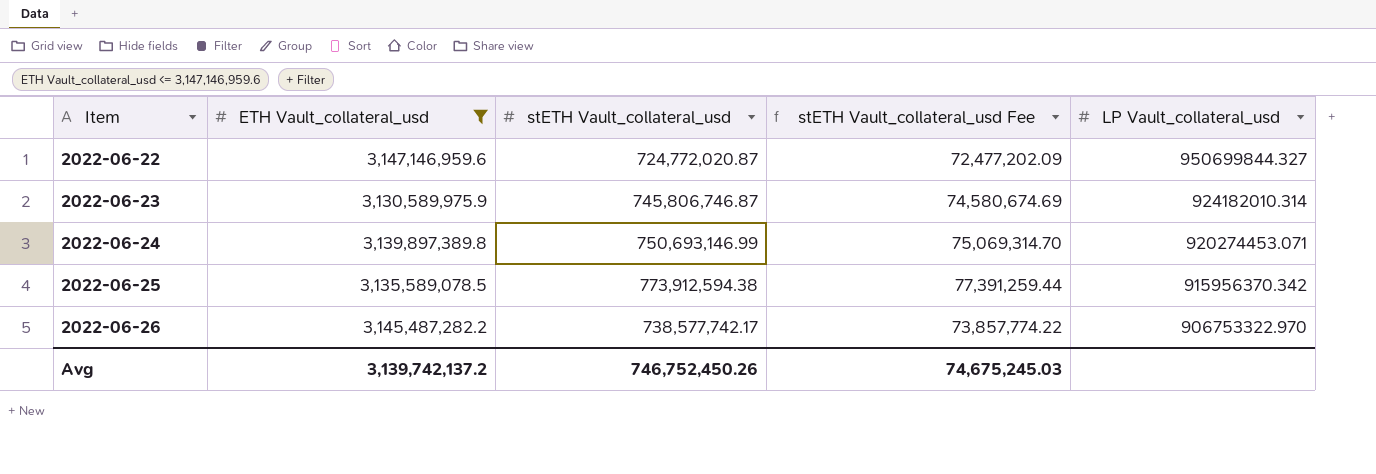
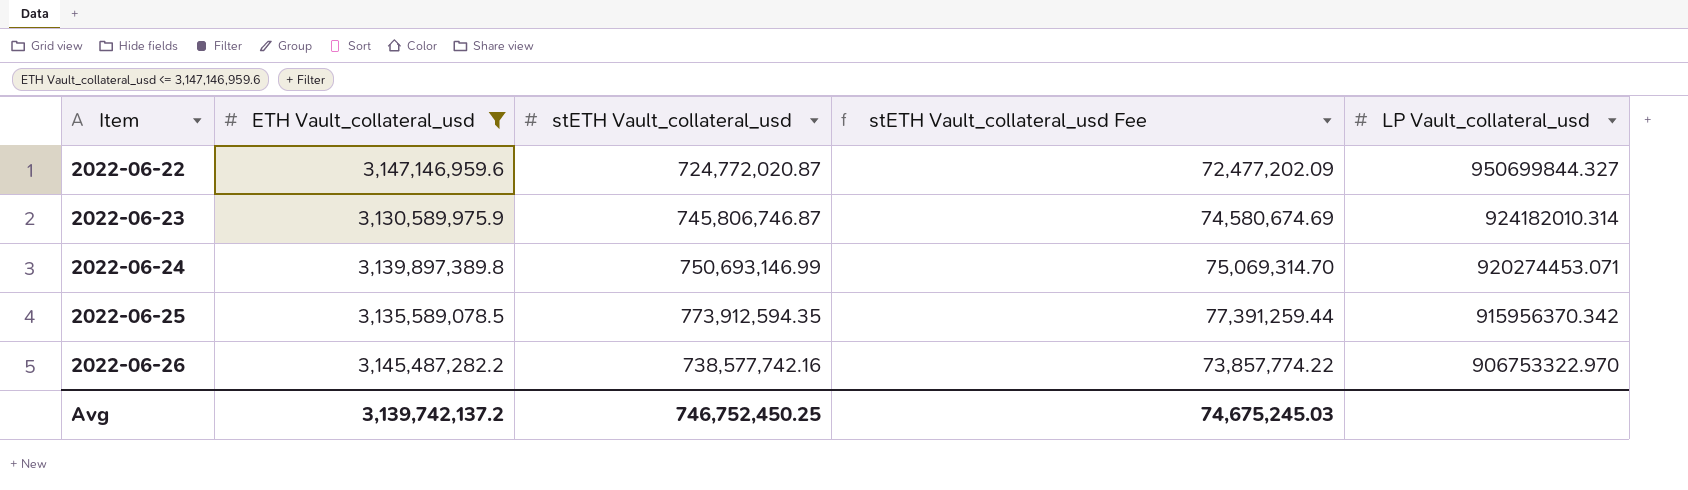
2022-06-25 | stETH Vault_collateral_usd: 773,912,594.38 -> 773,912,594.35
2022-06-26 | stETH Vault_collateral_usd: 738,577,742.17 -> 738,577,742.16
Avg | stETH Vault_collateral_usd: 746,752,450.26 -> 746,752,450.25

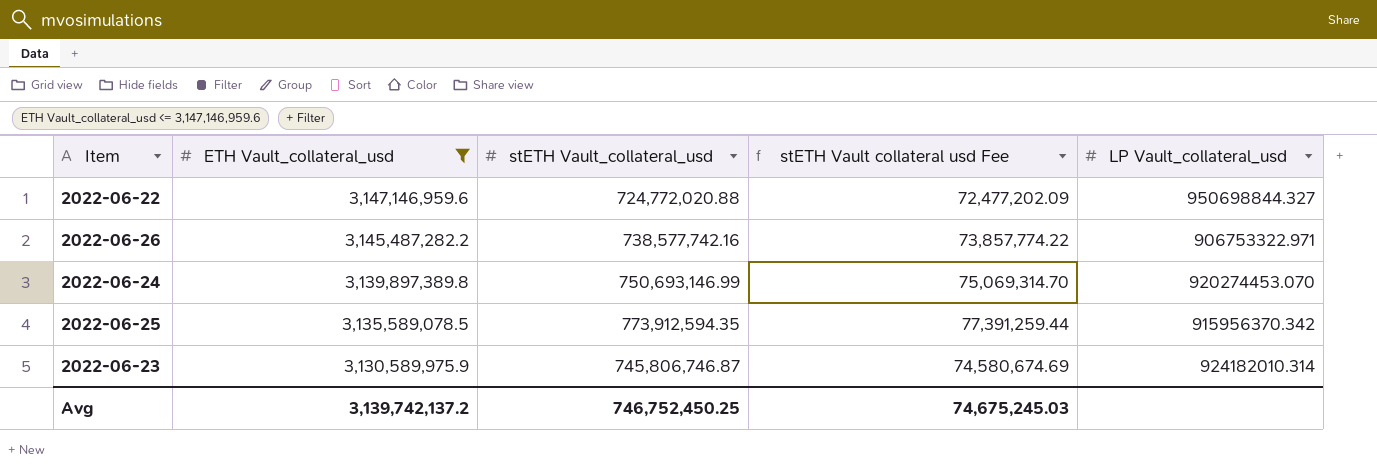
row order: Item ascending -> ETH Vault_collateral_usd descending
column name: stETH Vault_collateral_usd Fee -> stETH Vault collateral usd Fee
2022-06-22 | stETH Vault_collateral_usd: 724,772,020.87 -> 724,772,020.88
2022-06-22 | LP Vault_collateral_usd: 950699844.327 -> 950698844.327
2022-06-26 | LP Vault_collateral_usd: 906753322.970 -> 906753322.971
2022-06-24 | LP Vault_collateral_usd: 920274453.071 -> 920274453.070

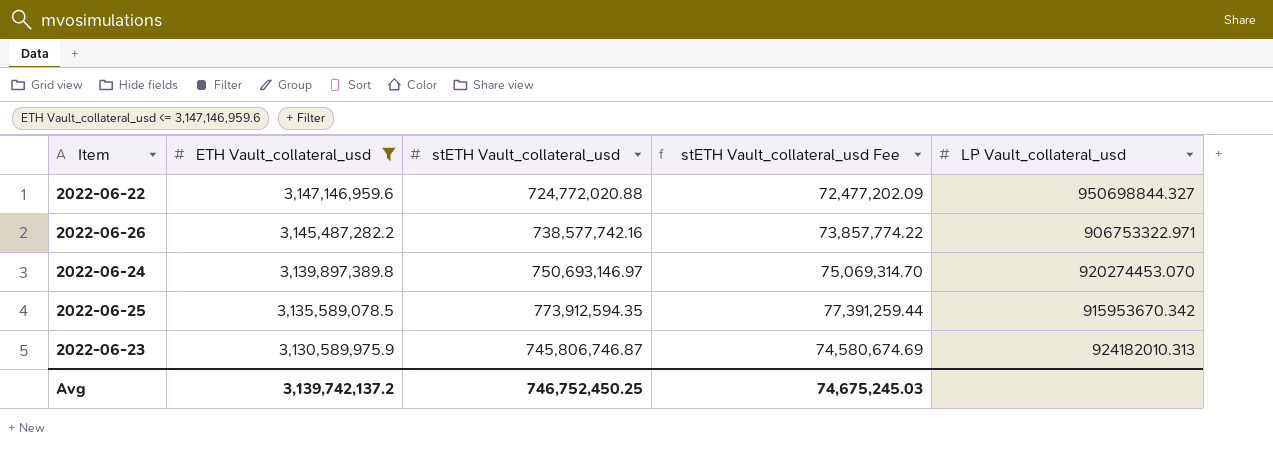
column name: stETH Vault collateral usd Fee -> stETH Vault_collateral_usd Fee
2022-06-24 | stETH Vault_collateral_usd: 750,693,146.99 -> 750,693,146.97
2022-06-25 | LP Vault_collateral_usd: 915956370.342 -> 915953670.342
2022-06-23 | LP Vault_collateral_usd: 924182010.314 -> 924182010.313

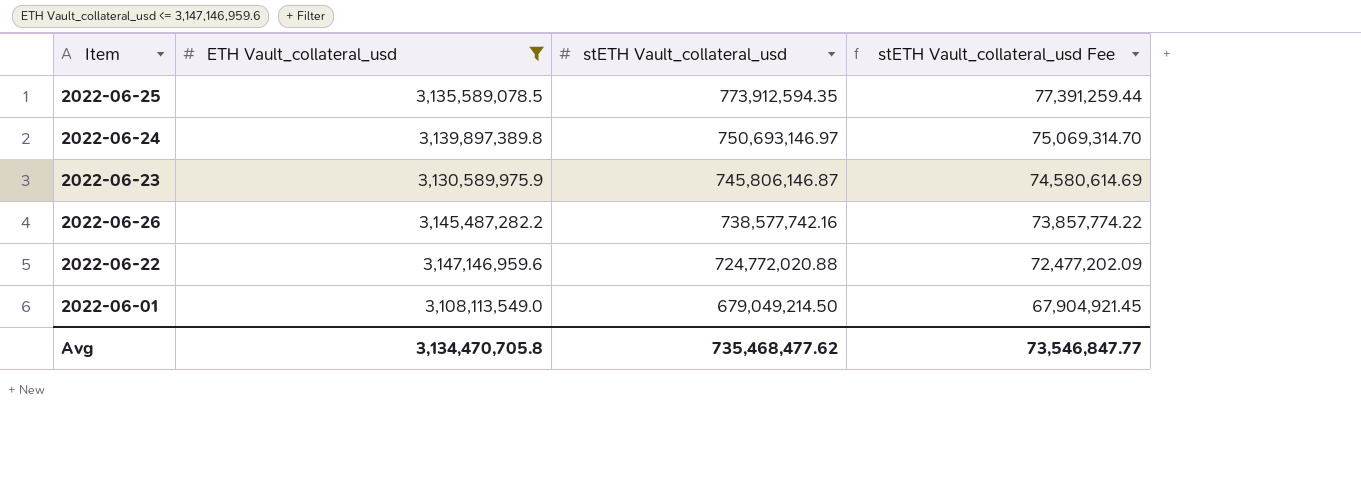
row order: ETH Vault_collateral_usd descending -> stETH Vault_collateral_usd descending
column LP Vault_collateral_usd | position: 5 -> none
2022-06-23 | stETH Vault_collateral_usd: 745,806,746.87 -> 745,806,146.87
2022-06-23 | stETH Vault_collateral_usd Fee: 74,580,674.69 -> 74,580,614.69
row 2022-06-01: none -> 3,108,113,549.0 | 679,049,214.50 | 67,904,921.45
Avg | ETH Vault_collateral_usd: 3,139,742,137.2 -> 3,134,470,705.8
Avg | stETH Vault_collateral_usd: 746,752,450.25 -> 735,468,477.62
Avg | stETH Vault_collateral_usd Fee: 74,675,245.03 -> 73,546,847.77

